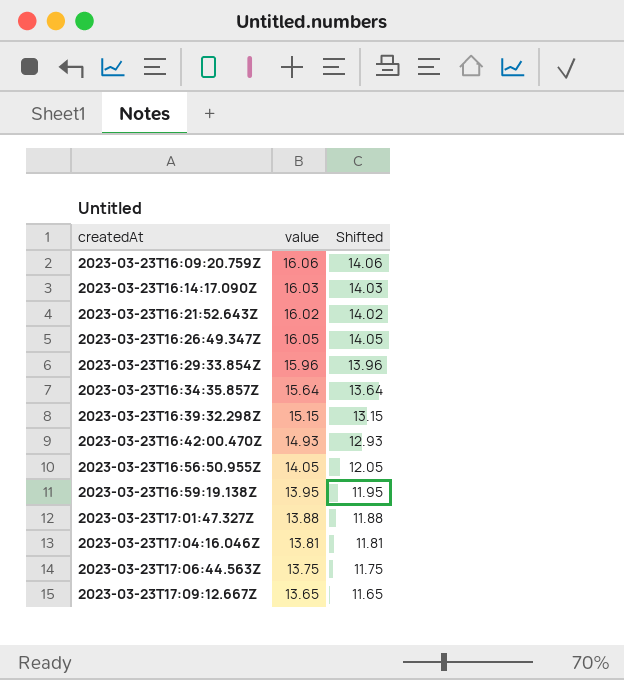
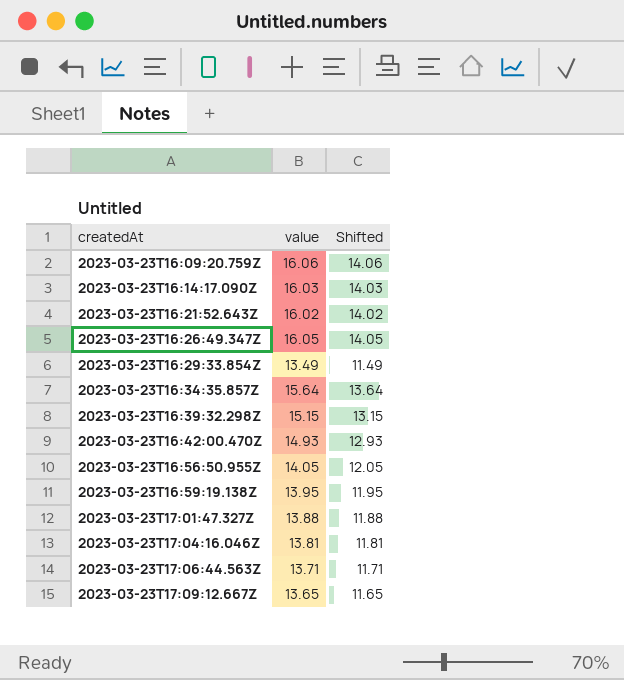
2023-03-23T16:29:33.854Z | value: 15.96 -> 13.49
2023-03-23T16:29:33.854Z | Shifted: 13.96 -> 11.49
2023-03-23T17:06:44.563Z | value: 13.75 -> 13.71
2023-03-23T17:06:44.563Z | Shifted: 11.75 -> 11.71

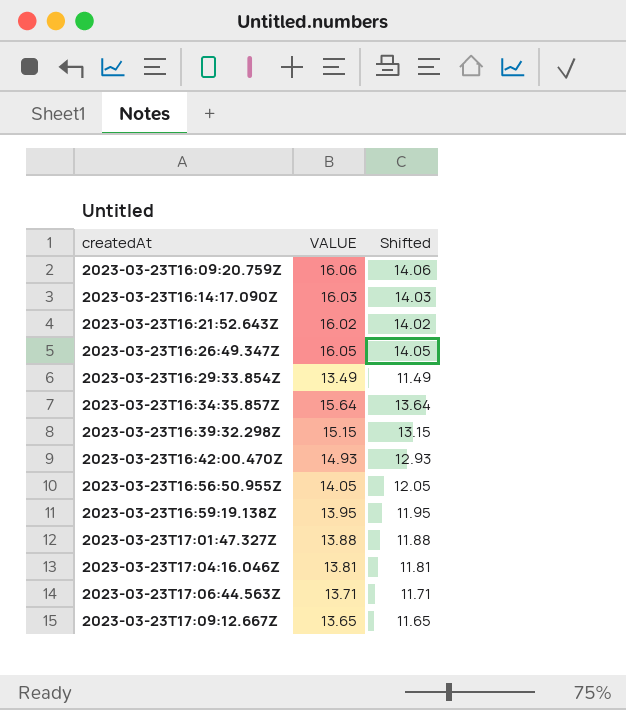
column name: value -> VALUE

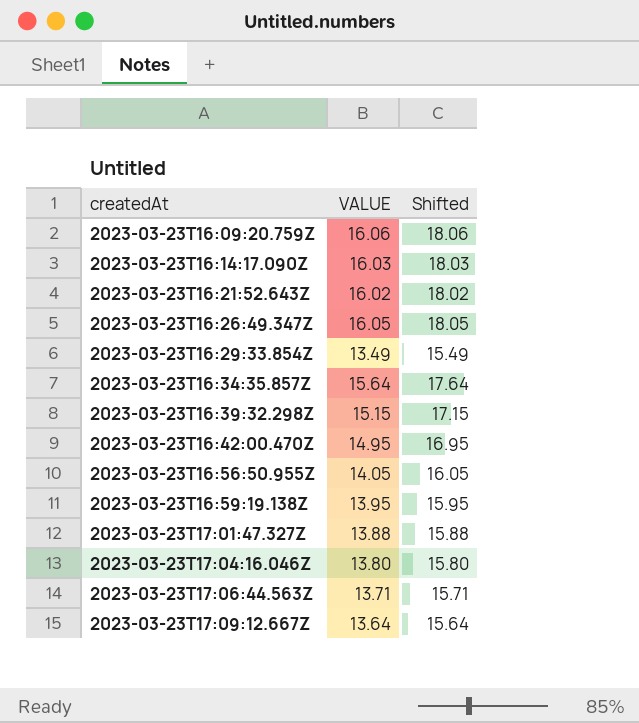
column Shifted | formula: [VALUE] - 2 -> [VALUE] + 2
2023-03-23T16:42:00.470Z | VALUE: 14.93 -> 14.95
2023-03-23T17:04:16.046Z | VALUE: 13.81 -> 13.80
2023-03-23T17:09:12.667Z | VALUE: 13.65 -> 13.64

